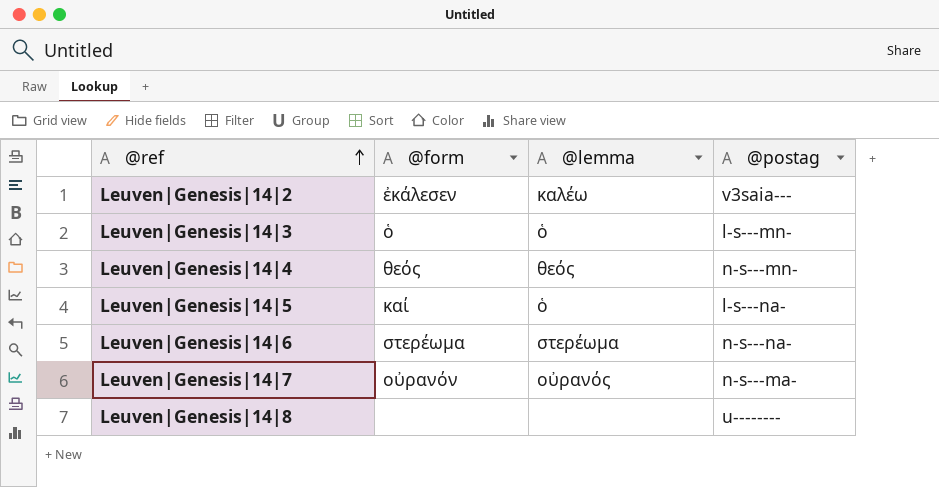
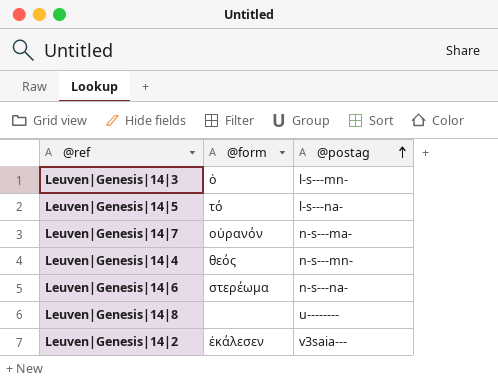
row order: @ref ascending -> @postag ascending
column @lemma | position: 3 -> none
Leuven|Genesis|14|5 | @form: καί -> τό

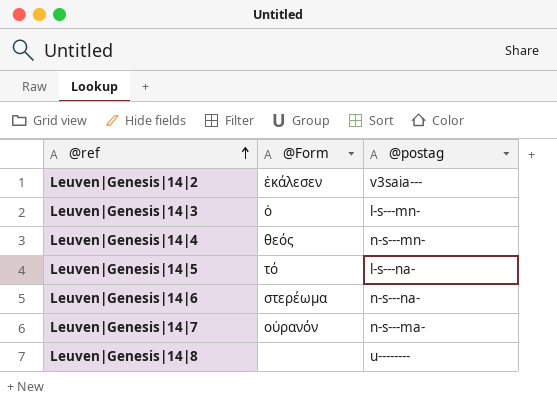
row order: @postag ascending -> @ref ascending
column name: @form -> @Form

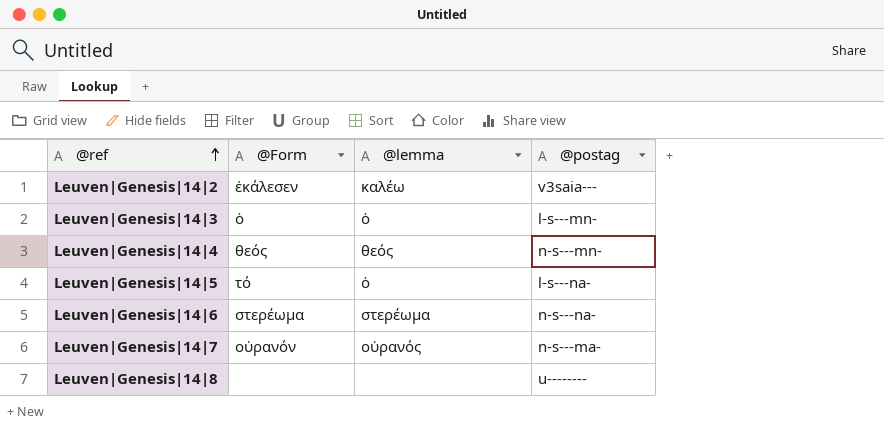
column @lemma | position: none -> 3

